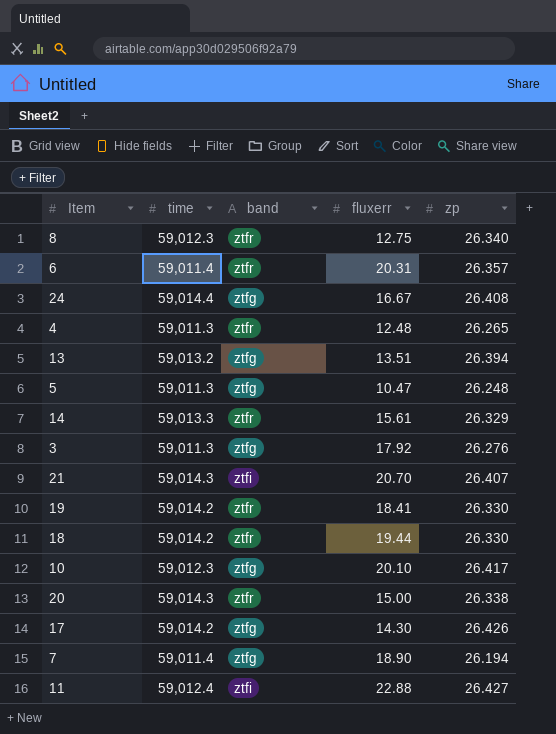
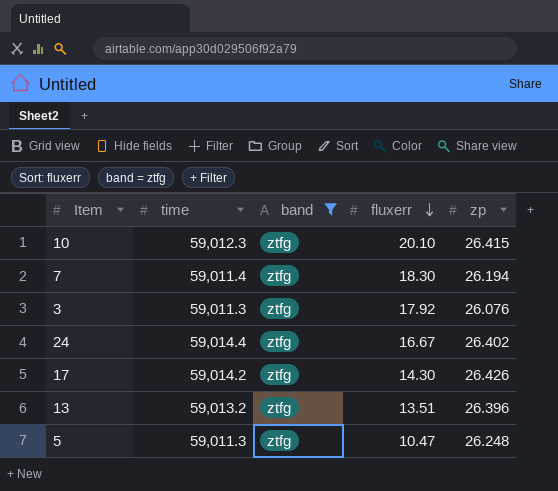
filter: none -> band = ztfg
row order: none -> fluxerr descending
10 | zp: 26.417 -> 26.415
7 | fluxerr: 18.90 -> 18.30
3 | zp: 26.276 -> 26.076
24 | zp: 26.408 -> 26.402
13 | zp: 26.394 -> 26.396

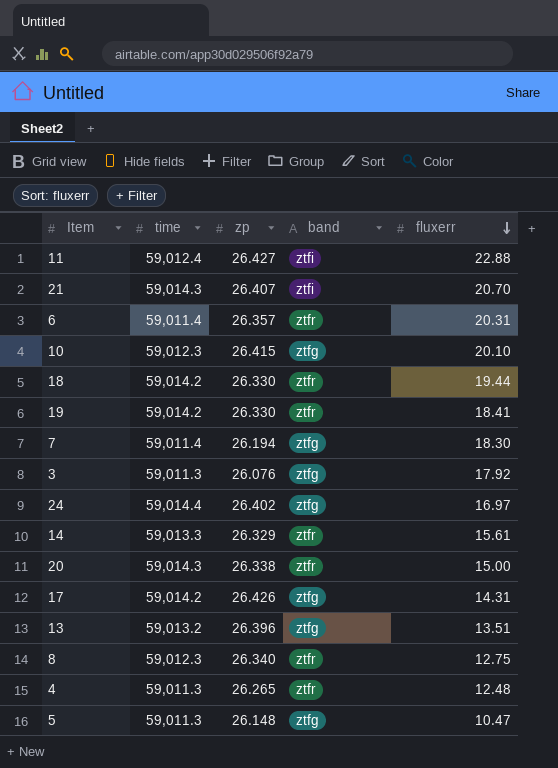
filter: band = ztfg -> none
column zp | position: 5 -> 3
24 | fluxerr: 16.67 -> 16.97
17 | fluxerr: 14.30 -> 14.31
5 | zp: 26.248 -> 26.148

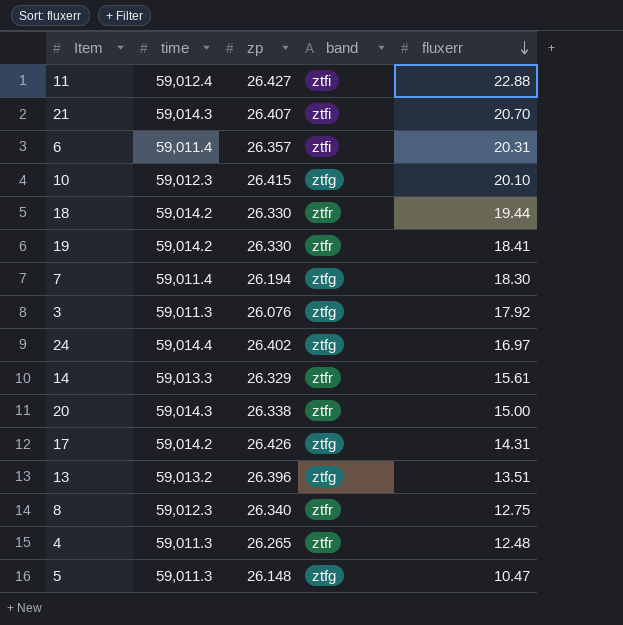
6 | band: ztfr -> ztfi

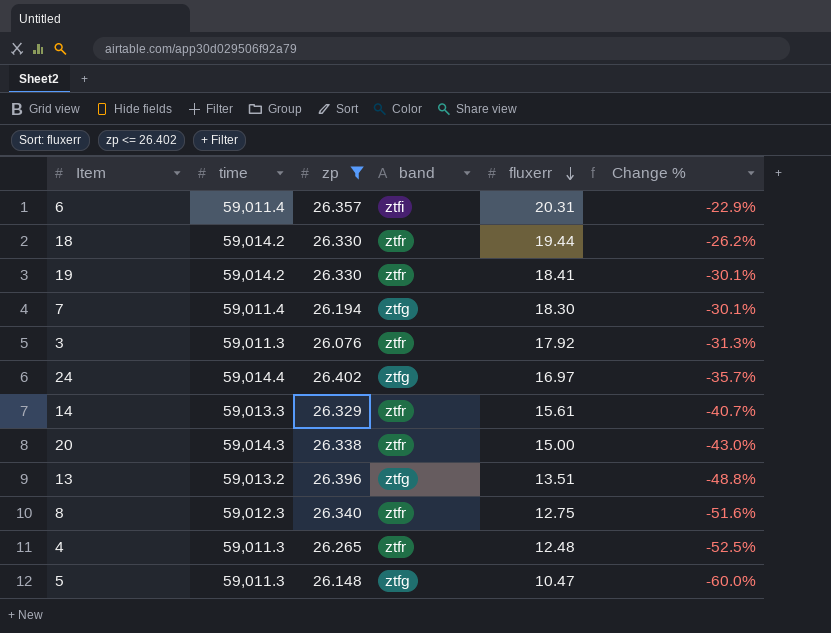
filter: none -> zp <= 26.402
column Change % | formula: none -> ([fluxerr] - [zp]) / [zp]
3 | band: ztfg -> ztfr

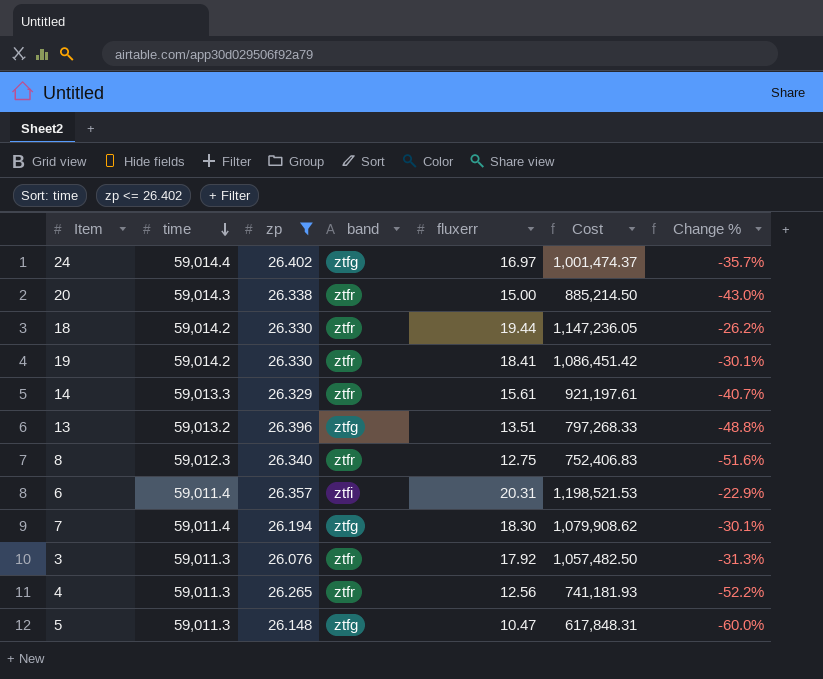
row order: fluxerr descending -> time descending
column Cost | formula: none -> [time] * [fluxerr]
4 | fluxerr: 12.48 -> 12.56
4 | Change %: -52.5% -> -52.2%

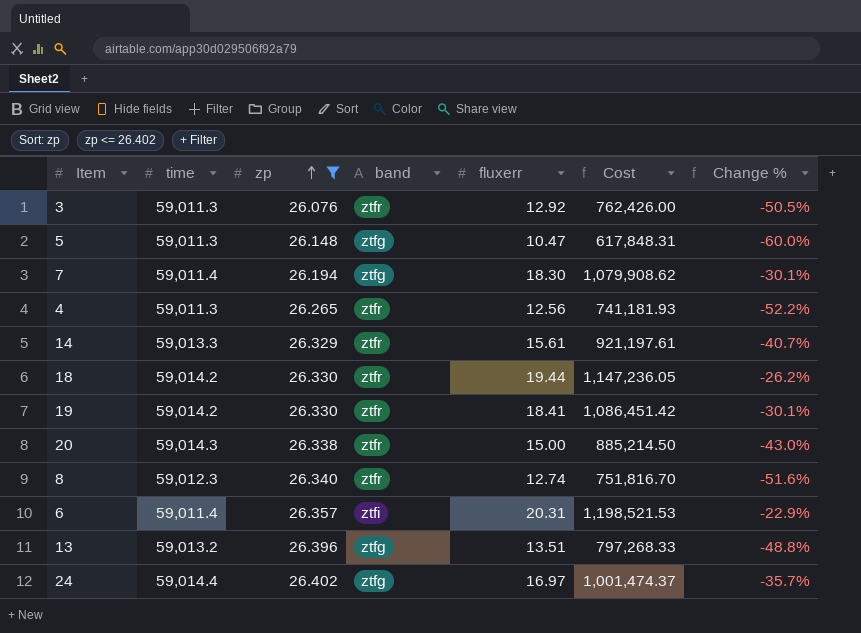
row order: time descending -> zp ascending
3 | fluxerr: 17.92 -> 12.92
3 | Cost: 1,057,482.50 -> 762,426.00
3 | Change %: -31.3% -> -50.5%
8 | fluxerr: 12.75 -> 12.74
8 | Cost: 752,406.83 -> 751,816.70

